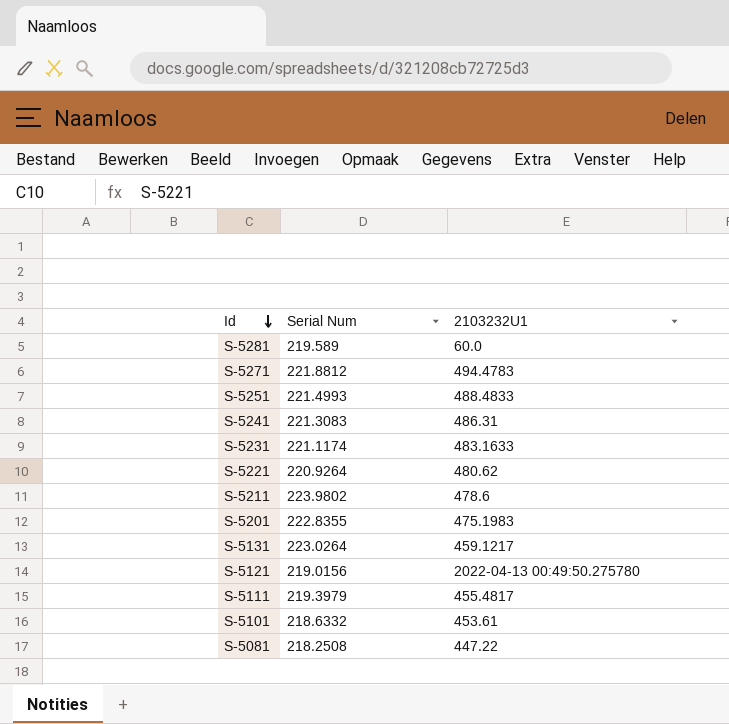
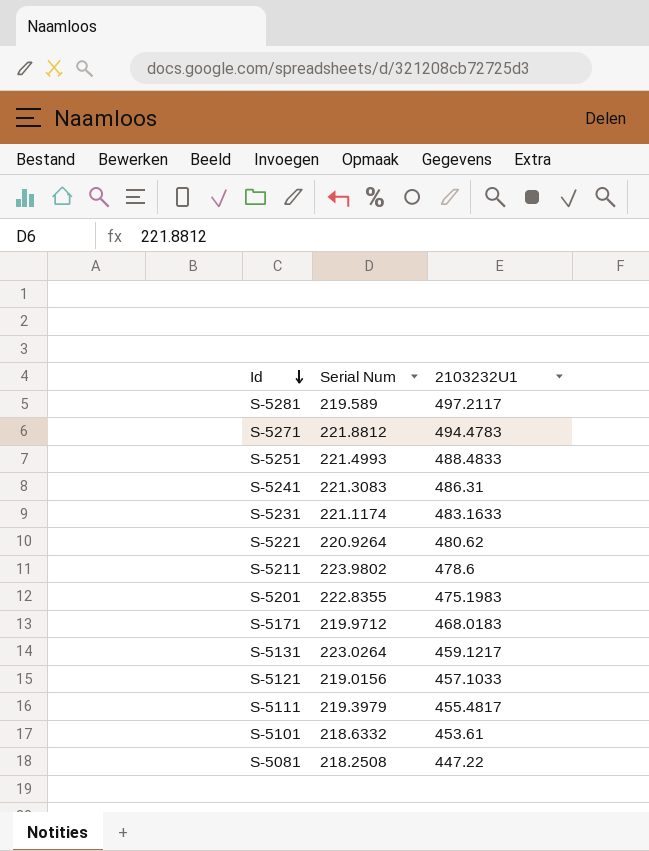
S-5281 | 2103232U1: 60.0 -> 497.2117
row S-5171: none -> 219.9712 | 468.0183
S-5121 | 2103232U1: 2022-04-13 00:49:50.275780 -> 457.1033

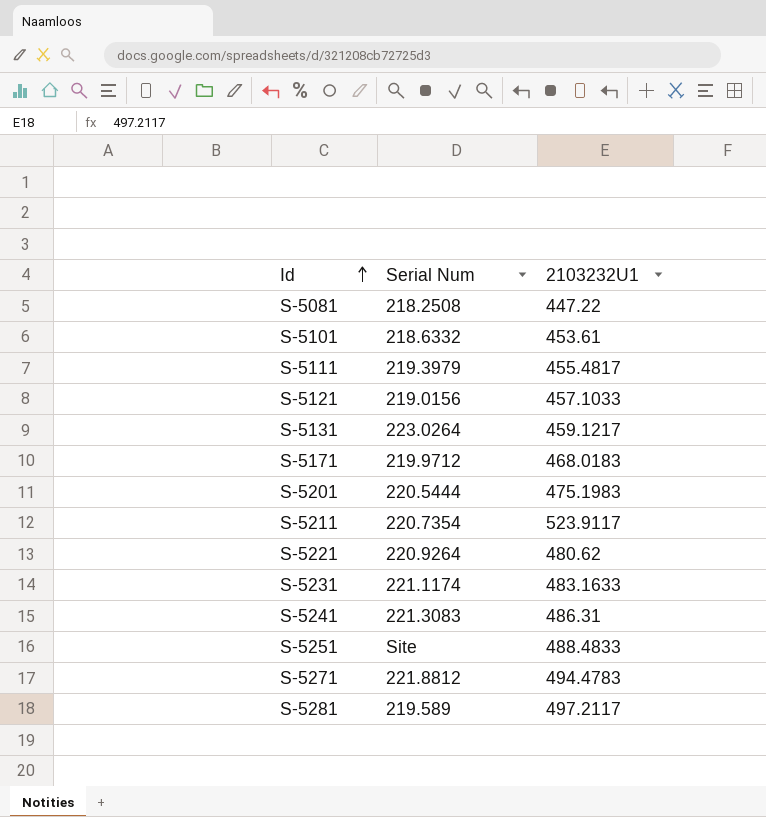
row order: Id descending -> Id ascending
S-5201 | Serial Num: 222.8355 -> 220.5444
S-5211 | Serial Num: 223.9802 -> 220.7354
S-5211 | 2103232U1: 478.6 -> 523.9117
S-5251 | Serial Num: 221.4993 -> Site

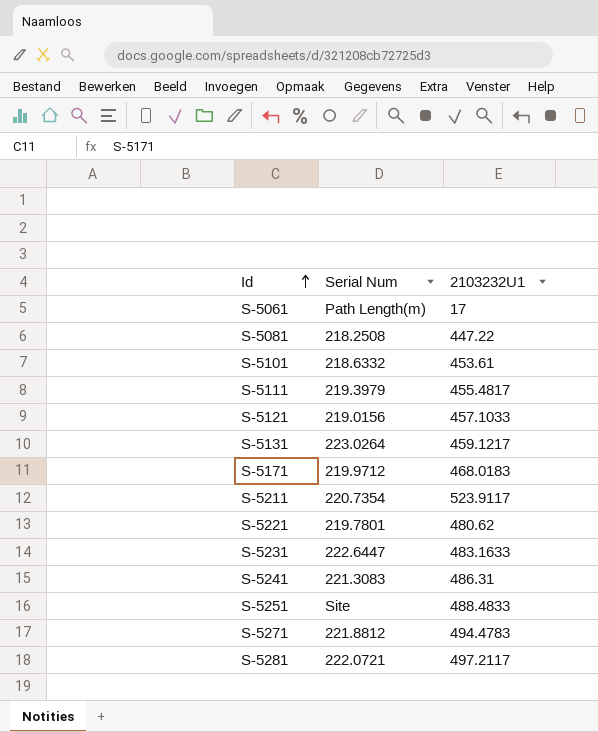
row S-5201: 220.5444 | 475.1983 -> none
row S-5061: none -> Path Length(m) | 17
S-5221 | Serial Num: 220.9264 -> 219.7801
S-5231 | Serial Num: 221.1174 -> 222.6447
S-5281 | Serial Num: 219.589 -> 222.0721

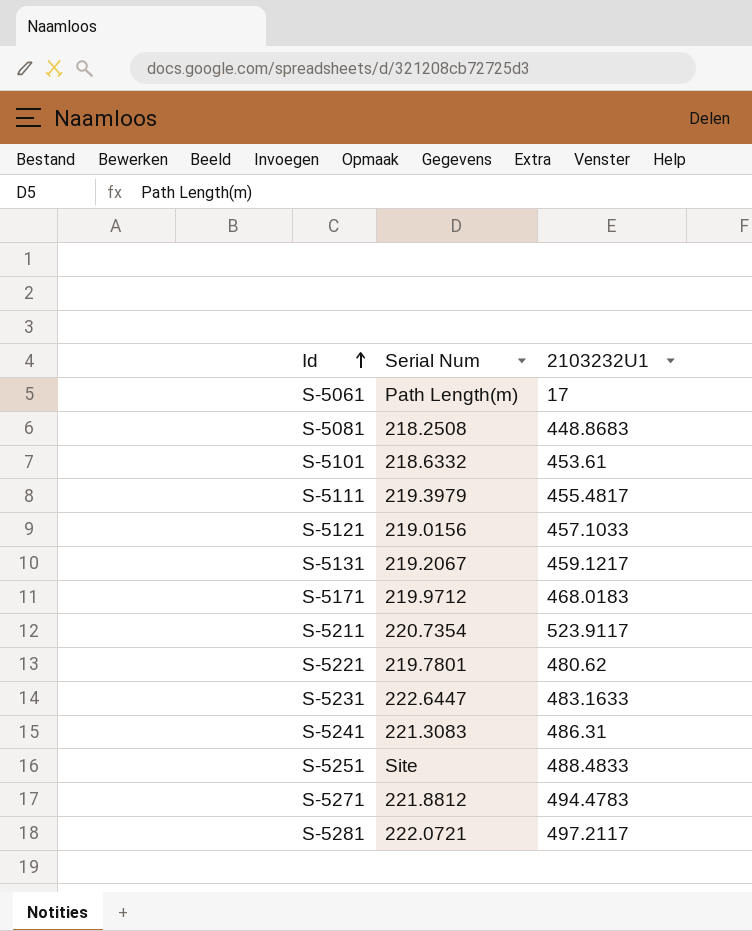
S-5081 | 2103232U1: 447.22 -> 448.8683
S-5131 | Serial Num: 223.0264 -> 219.2067

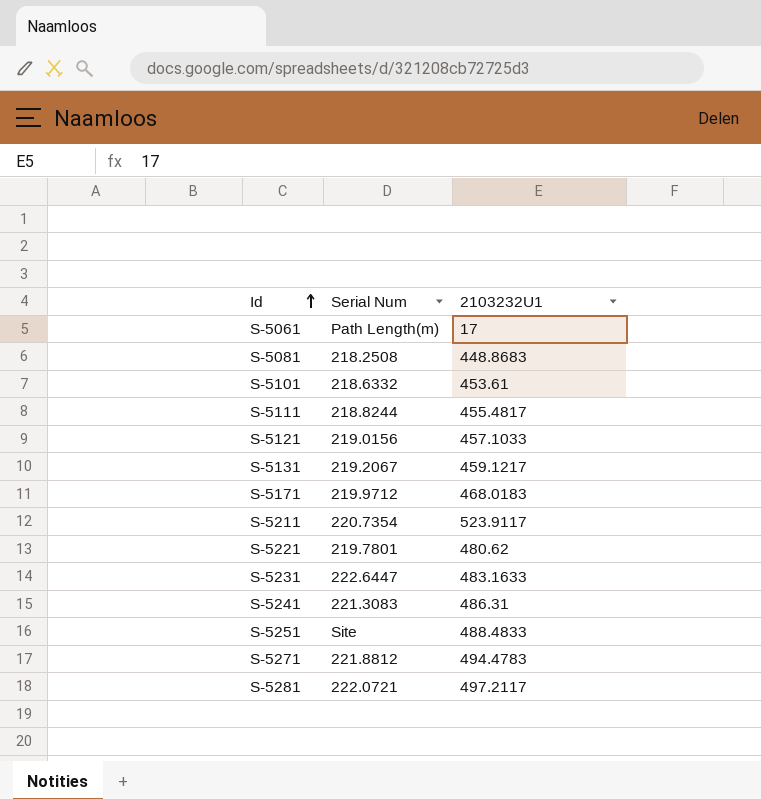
S-5111 | Serial Num: 219.3979 -> 218.8244

